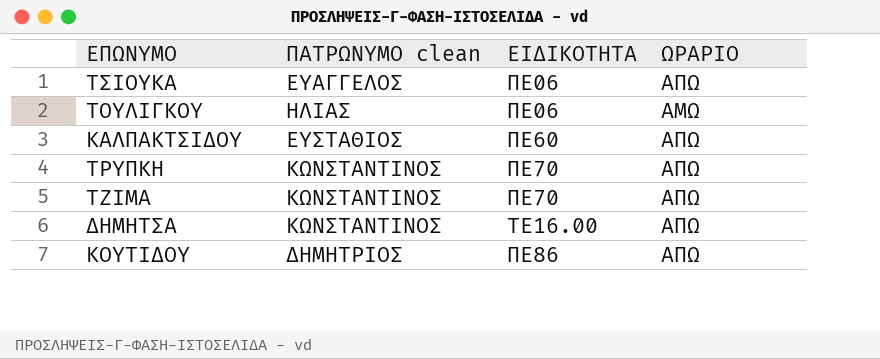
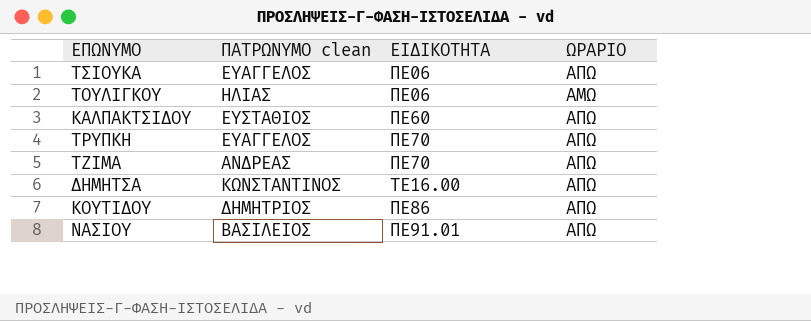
ΤΡΥΠΚΗ | ΠΑΤΡΩΝΥΜΟ clean: ΚΩΝΣΤΑΝΤΙΝΟΣ -> ΕΥΑΓΓΕΛΟΣ
ΤΖΙΜΑ | ΠΑΤΡΩΝΥΜΟ clean: ΚΩΝΣΤΑΝΤΙΝΟΣ -> ΑΝΔΡΕΑΣ
row ΝΑΣΙΟΥ: none -> ΒΑΣΙΛΕΙΟΣ | ΠΕ91.01 | ΑΠΩ

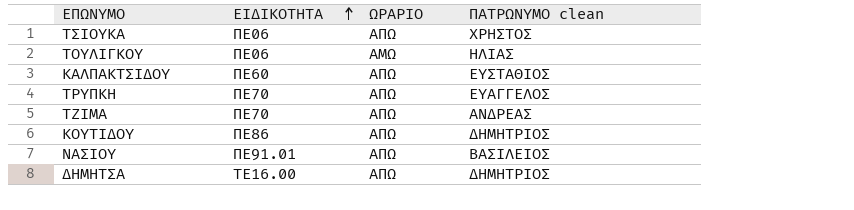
row order: none -> ΕΙΔΙΚΟΤΗΤΑ ascending
column ΠΑΤΡΩΝΥΜΟ clean | position: 2 -> 4
ΤΣΙΟΥΚΑ | ΠΑΤΡΩΝΥΜΟ clean: ΕΥΑΓΓΕΛΟΣ -> ΧΡΗΣΤΟΣ
ΔΗΜΗΤΣΑ | ΠΑΤΡΩΝΥΜΟ clean: ΚΩΝΣΤΑΝΤΙΝΟΣ -> ΔΗΜΗΤΡΙΟΣ

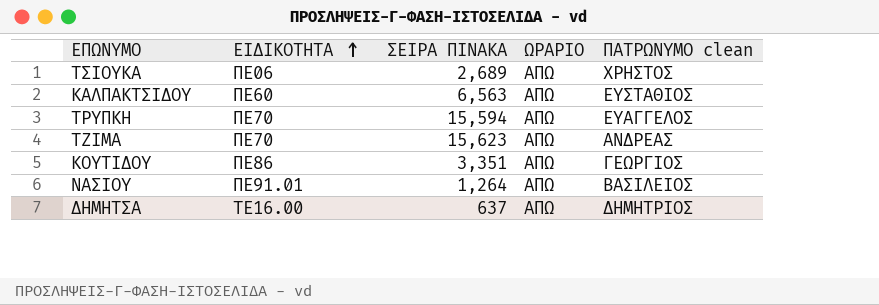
column ΣΕΙΡΑ ΠΙΝΑΚΑ | position: none -> 3
row ΤΟΥΛΙΓΚΟΥ: ΠΕ06 | ΑΜΩ | ΗΛΙΑΣ -> none
ΚΟΥΤΙΔΟΥ | ΠΑΤΡΩΝΥΜΟ clean: ΔΗΜΗΤΡΙΟΣ -> ΓΕΩΡΓΙΟΣ

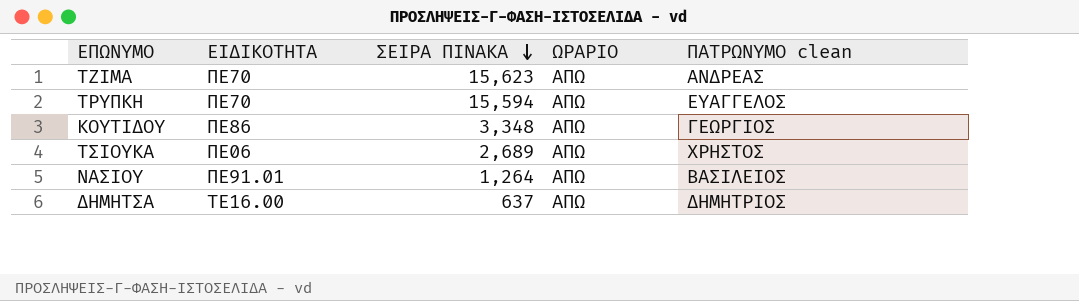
row order: ΕΙΔΙΚΟΤΗΤΑ ascending -> ΣΕΙΡΑ ΠΙΝΑΚΑ descending
row ΚΑΛΠΑΚΤΣΙΔΟΥ: ΠΕ60 | 6,563 | ΑΠΩ | ΕΥΣΤΑΘΙΟΣ -> none
ΚΟΥΤΙΔΟΥ | ΣΕΙΡΑ ΠΙΝΑΚΑ: 3,351 -> 3,348

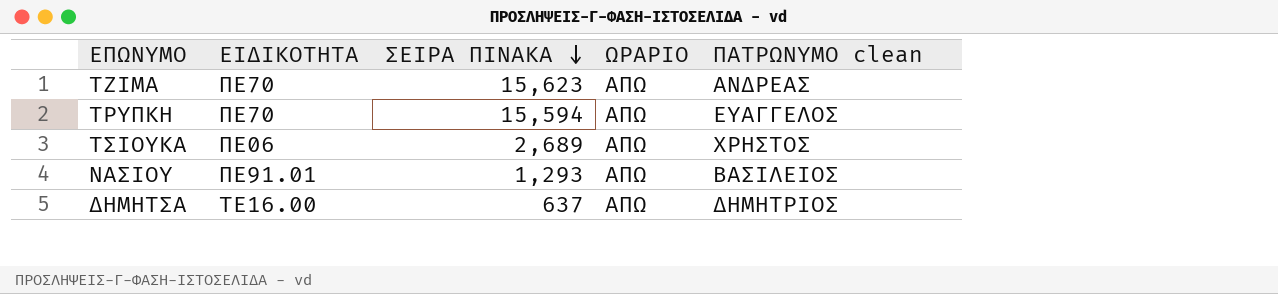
row ΚΟΥΤΙΔΟΥ: ΠΕ86 | 3,348 | ΑΠΩ | ΓΕΩΡΓΙΟΣ -> none
ΝΑΣΙΟΥ | ΣΕΙΡΑ ΠΙΝΑΚΑ: 1,264 -> 1,293

